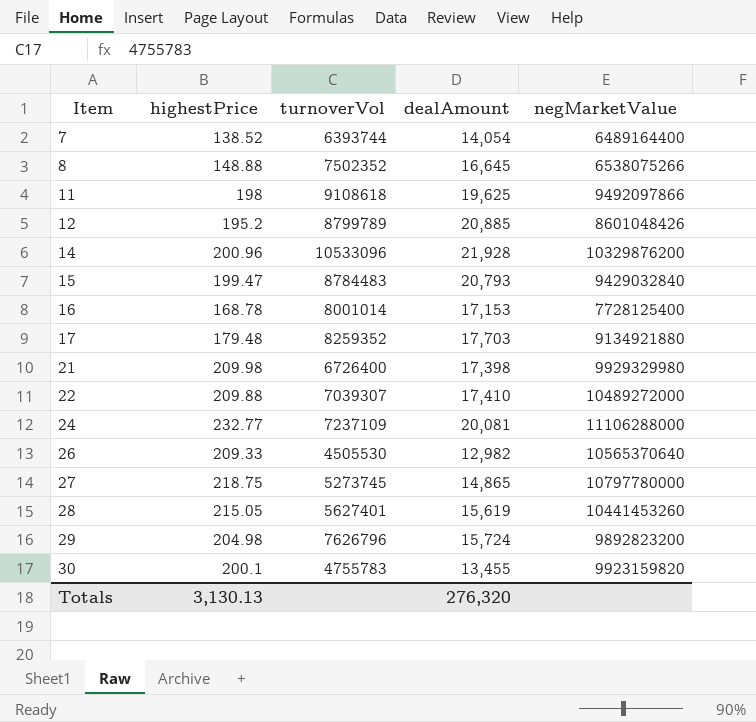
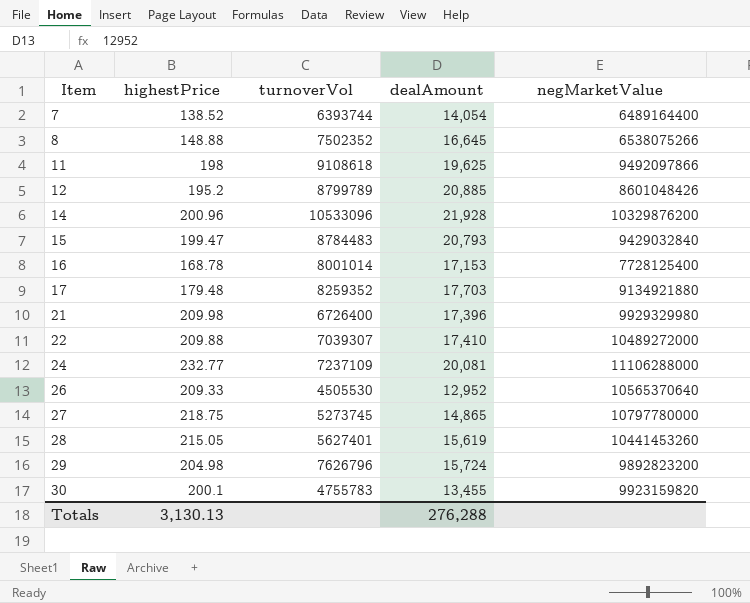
21 | dealAmount: 17,398 -> 17,396
26 | dealAmount: 12,982 -> 12,952
Totals | dealAmount: 276,320 -> 276,288

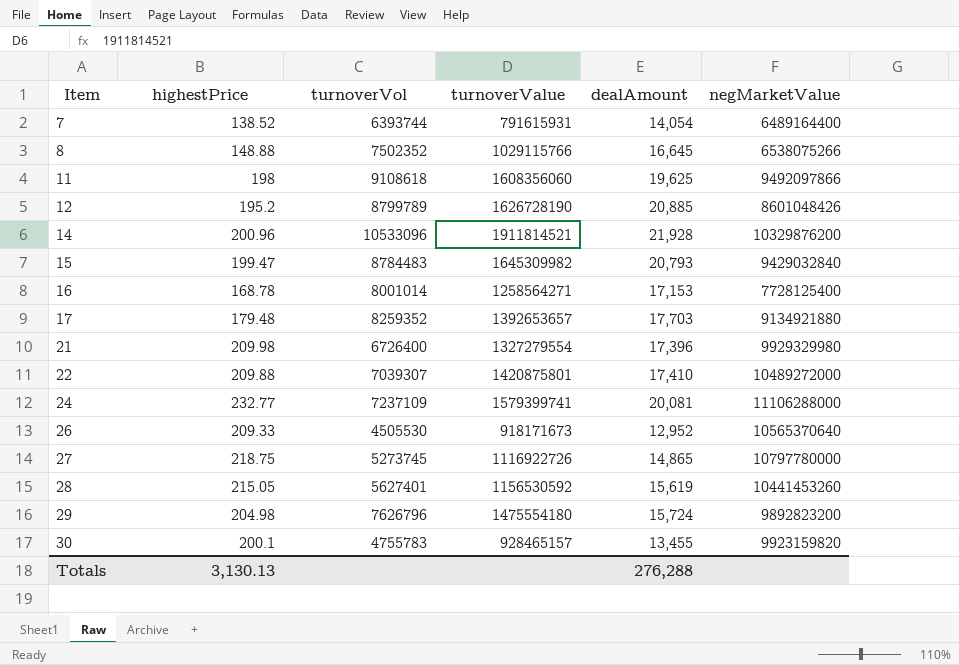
column turnoverValue | position: none -> 4

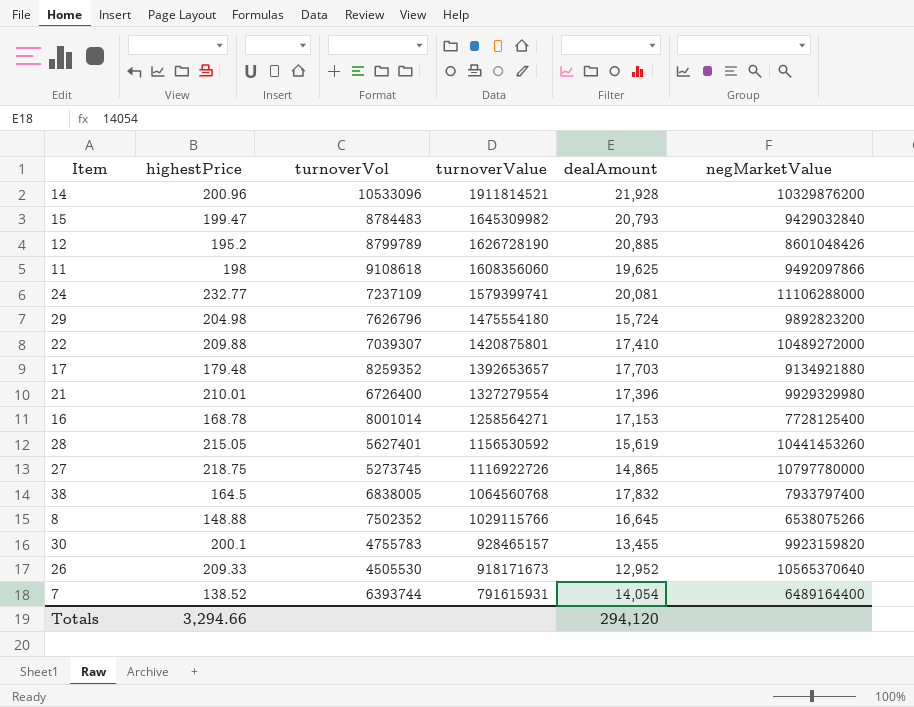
row order: Item ascending -> turnoverValue descending
21 | highestPrice: 209.98 -> 210.01
row 38: none -> 164.5 | 6838005 | 1064560768 | 17,832 | 7933797400
Totals | highestPrice: 3,130.13 -> 3,294.66
Totals | dealAmount: 276,288 -> 294,120

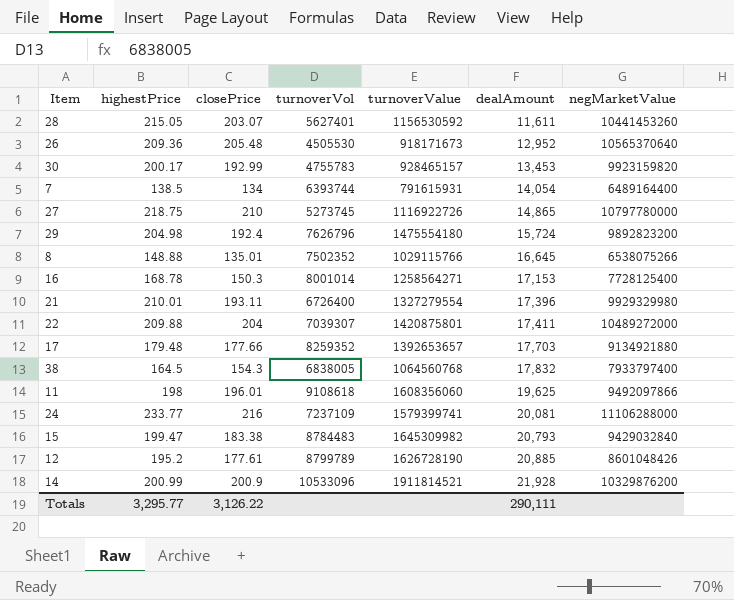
row order: turnoverValue descending -> dealAmount ascending
column closePrice | position: none -> 3
28 | dealAmount: 15,619 -> 11,611
26 | highestPrice: 209.33 -> 209.36
30 | highestPrice: 200.1 -> 200.17
30 | dealAmount: 13,455 -> 13,453
7 | highestPrice: 138.52 -> 138.5
22 | dealAmount: 17,410 -> 17,411
24 | highestPrice: 232.77 -> 233.77
14 | highestPrice: 200.96 -> 200.99
Totals | highestPrice: 3,294.66 -> 3,295.77
Totals | dealAmount: 294,120 -> 290,111

